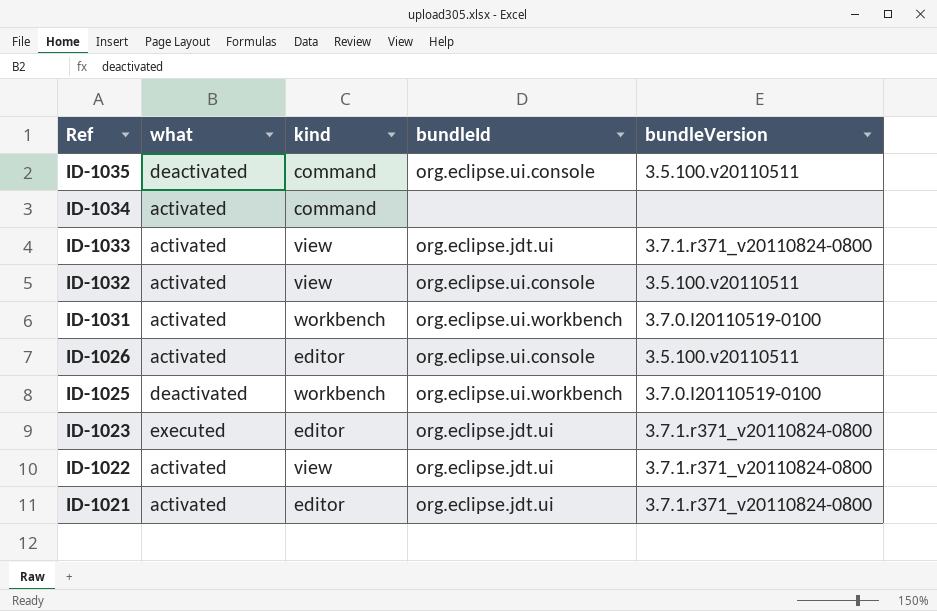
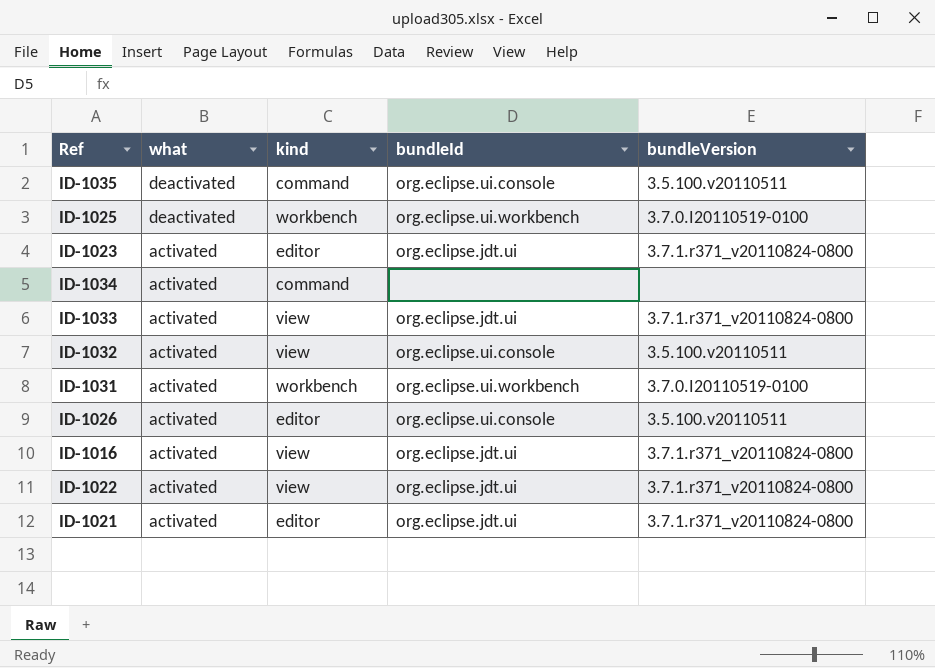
row order: Ref descending -> what descending
ID-1023 | what: executed -> activated
row ID-1016: none -> activated | view | org.eclipse.jdt.ui | 3.7.1.r371_v20110824-0800

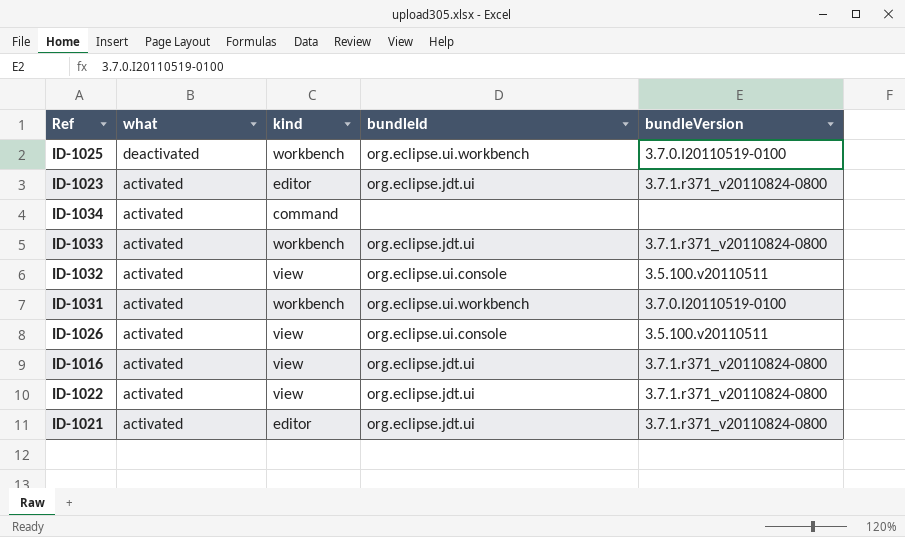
row ID-1035: deactivated | command | org.eclipse.ui.console | 3.5.100.v20110511 -> none
ID-1033 | kind: view -> workbench
ID-1026 | kind: editor -> view

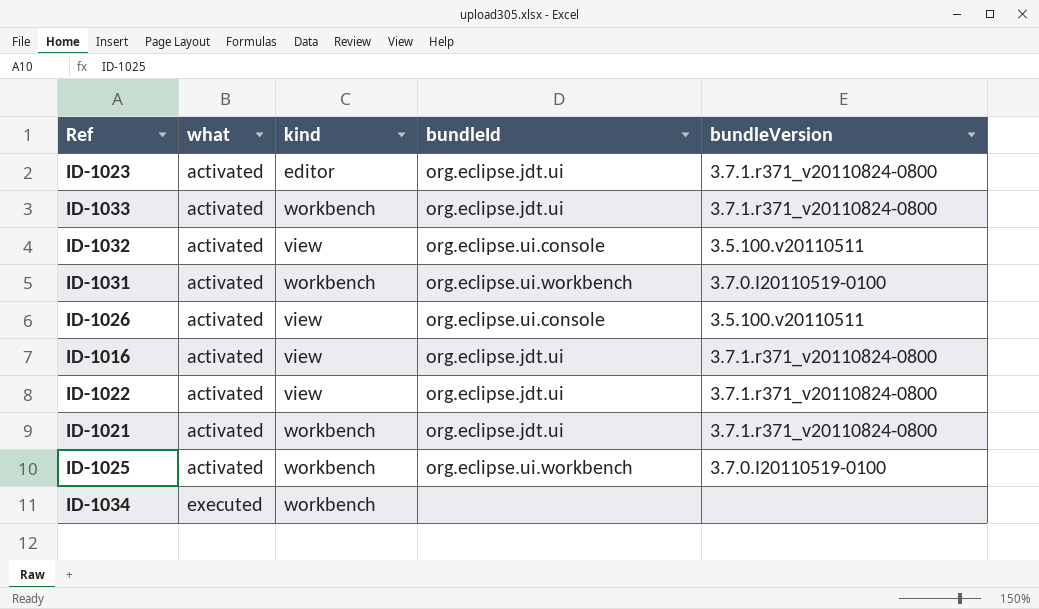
row order: what descending -> what ascending
ID-1021 | kind: editor -> workbench
ID-1025 | what: deactivated -> activated
ID-1034 | what: activated -> executed
ID-1034 | kind: command -> workbench

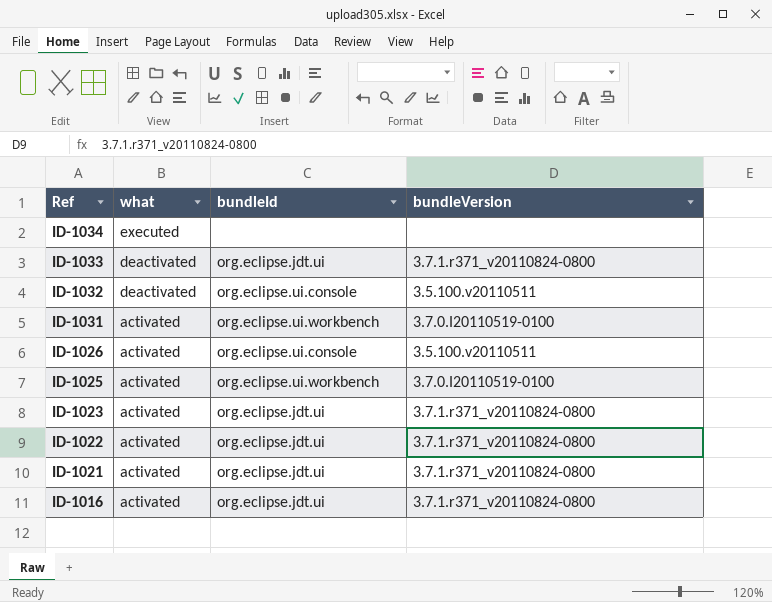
row order: what ascending -> Ref descending
column kind | position: 3 -> none
ID-1033 | what: activated -> deactivated
ID-1032 | what: activated -> deactivated

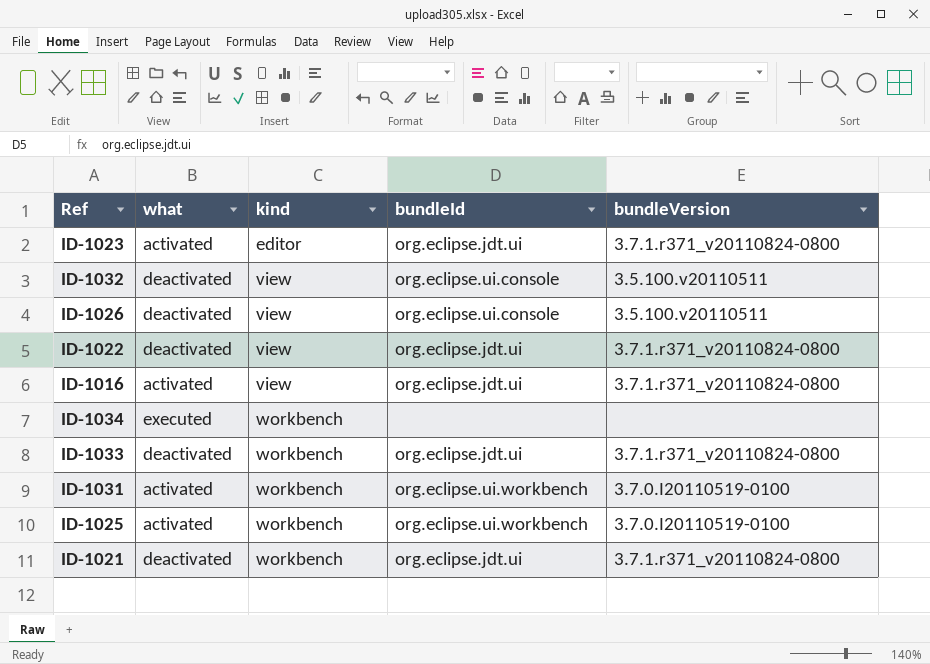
row order: Ref descending -> kind ascending
column kind | position: none -> 3
ID-1026 | what: activated -> deactivated
ID-1022 | what: activated -> deactivated
ID-1021 | what: activated -> deactivated

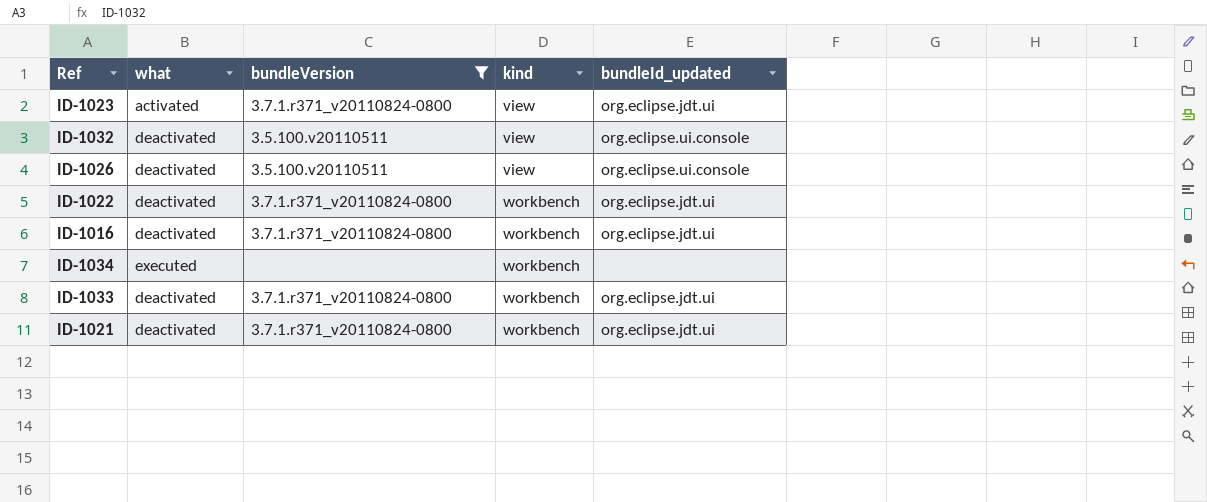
filter: none -> bundleVersion != 3.7.0.I20110519-0100
column bundleVersion | position: 5 -> 3
column name: bundleId -> bundleId_updated
ID-1023 | kind: editor -> view
ID-1022 | kind: view -> workbench
ID-1016 | what: activated -> deactivated
ID-1016 | kind: view -> workbench

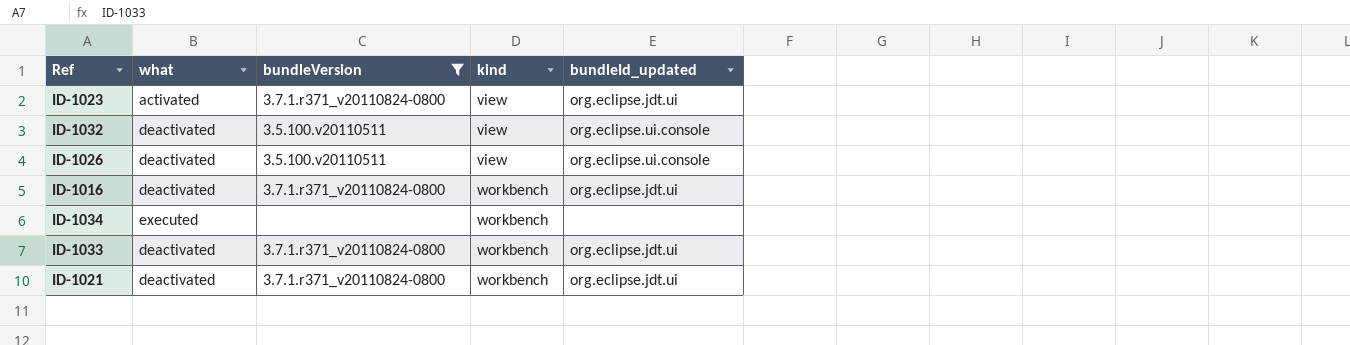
row ID-1022: deactivated | 3.7.1.r371_v20110824-0800 | workbench | org.eclipse.jdt.ui -> none

